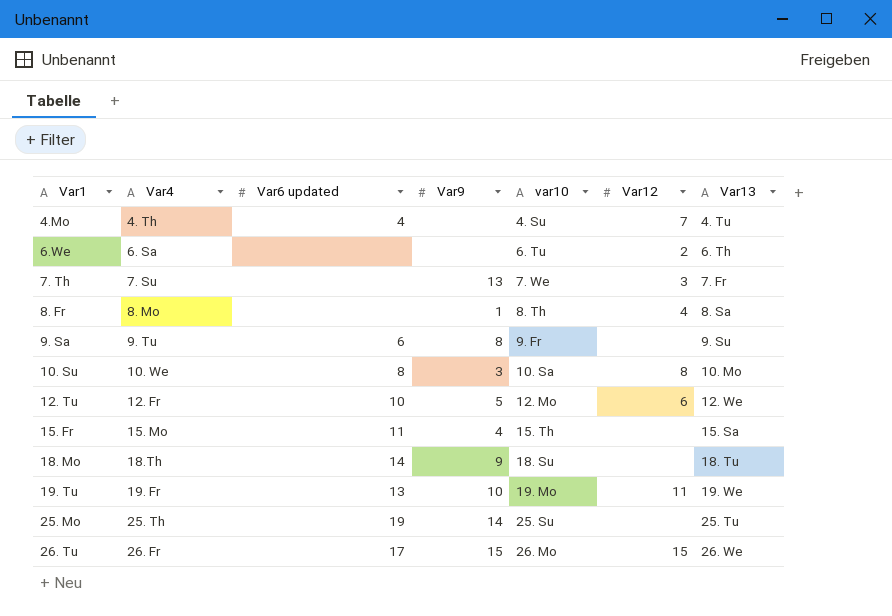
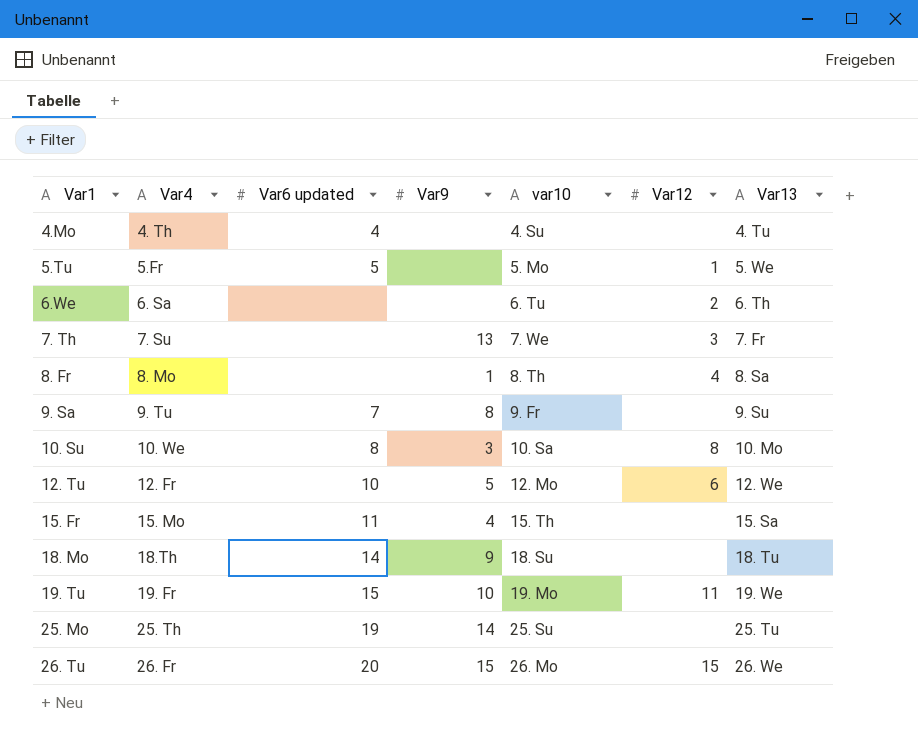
4.Mo | Var12: 7 -> none
row 5.Tu: none -> 5.Fr | 5 | none | 5. Mo | 1 | 5. We
9. Sa | Var6 updated: 6 -> 7
19. Tu | Var6 updated: 13 -> 15
26. Tu | Var6 updated: 17 -> 20

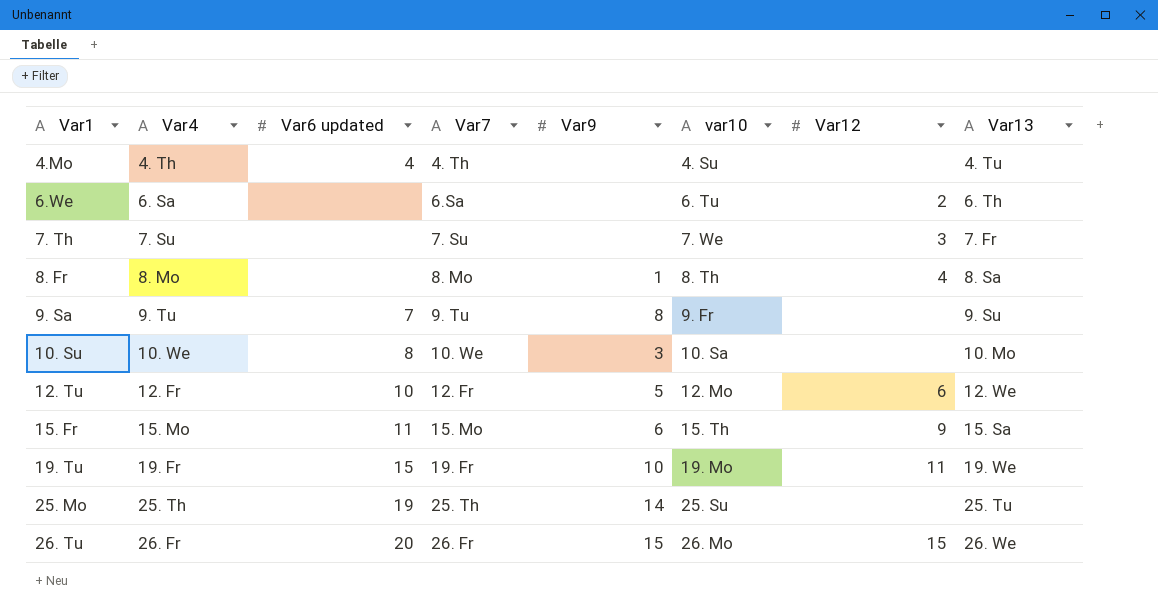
column Var7 | position: none -> 4
row 5.Tu: 5.Fr | 5 | none | 5. Mo | 1 | 5. We -> none
row 18. Mo: 18.Th | 14 | 9 | 18. Su | none | 18. Tu -> none
7. Th | Var9: 13 -> none
10. Su | Var12: 8 -> none
15. Fr | Var9: 4 -> 6
15. Fr | Var12: none -> 9

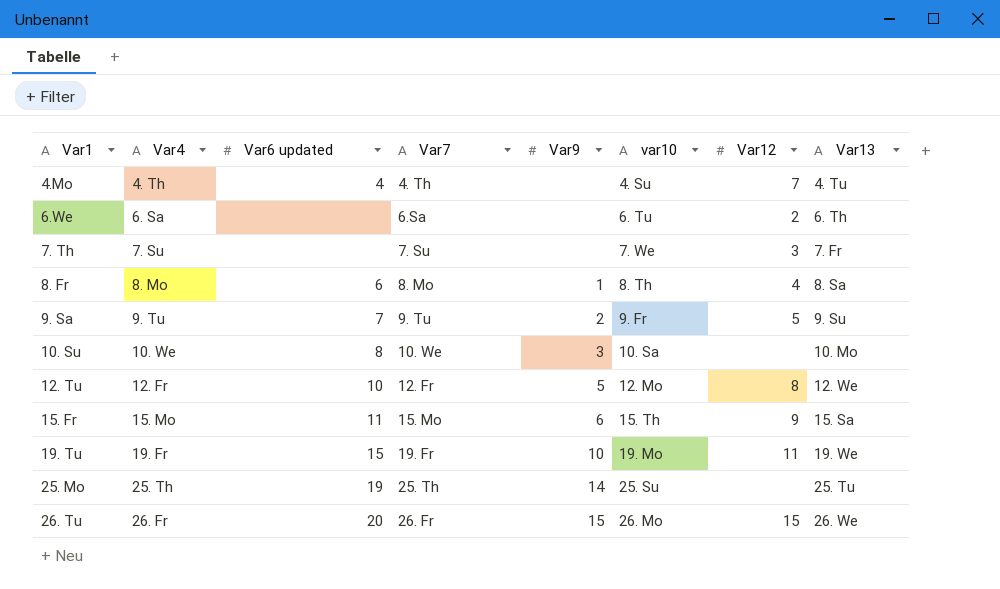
4.Mo | Var12: none -> 7
8. Fr | Var6 updated: none -> 6
9. Sa | Var9: 8 -> 2
9. Sa | Var12: none -> 5
12. Tu | Var12: 6 -> 8

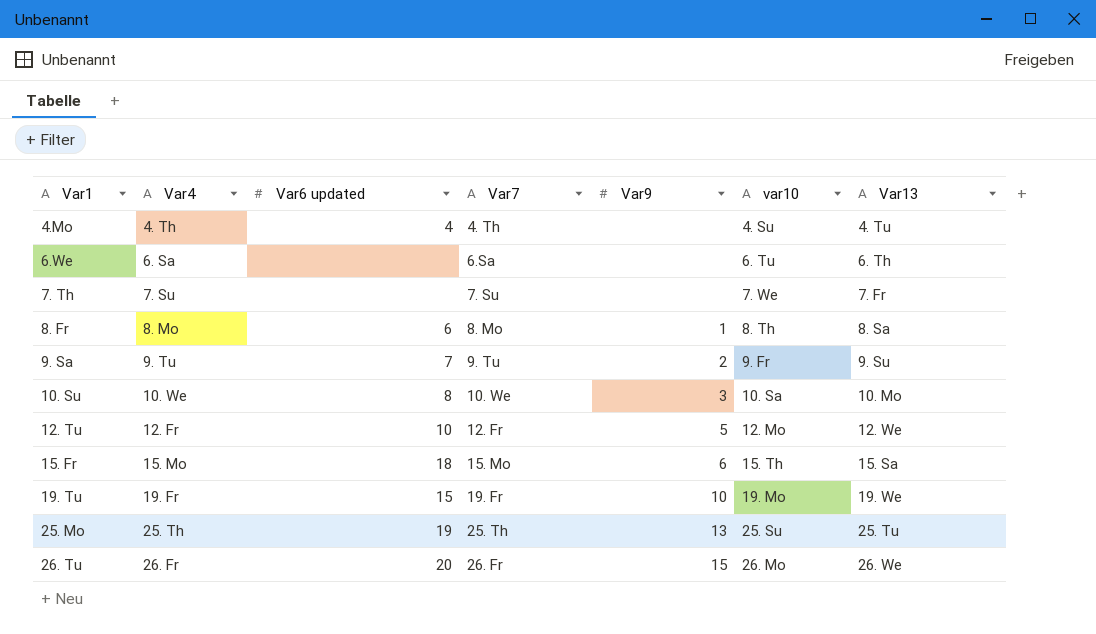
column Var12 | position: 7 -> none
15. Fr | Var6 updated: 11 -> 18
25. Mo | Var9: 14 -> 13

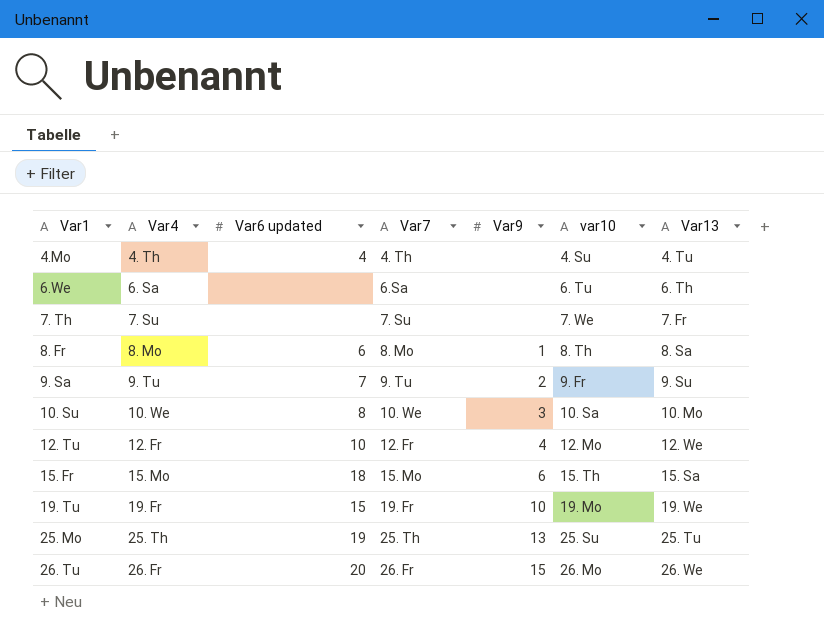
12. Tu | Var9: 5 -> 4

